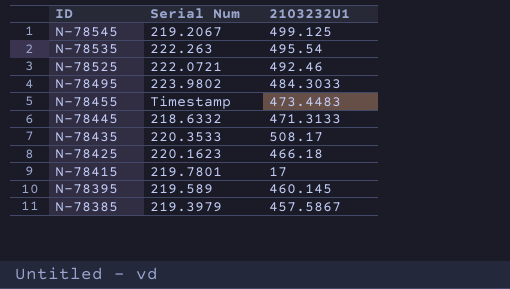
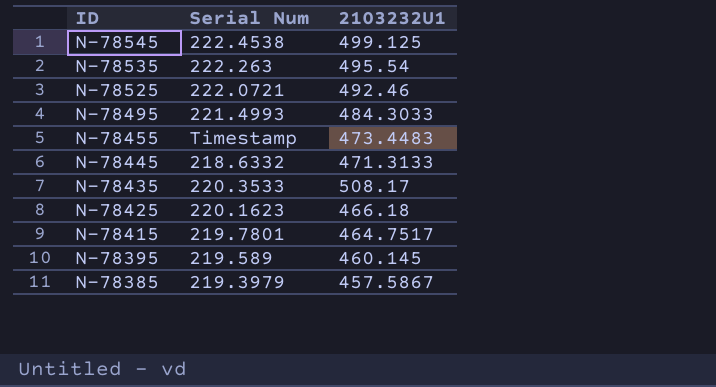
N-78545 | Serial Num: 219.2067 -> 222.4538
N-78495 | Serial Num: 223.9802 -> 221.4993
N-78415 | 2103232U1: 17 -> 464.7517

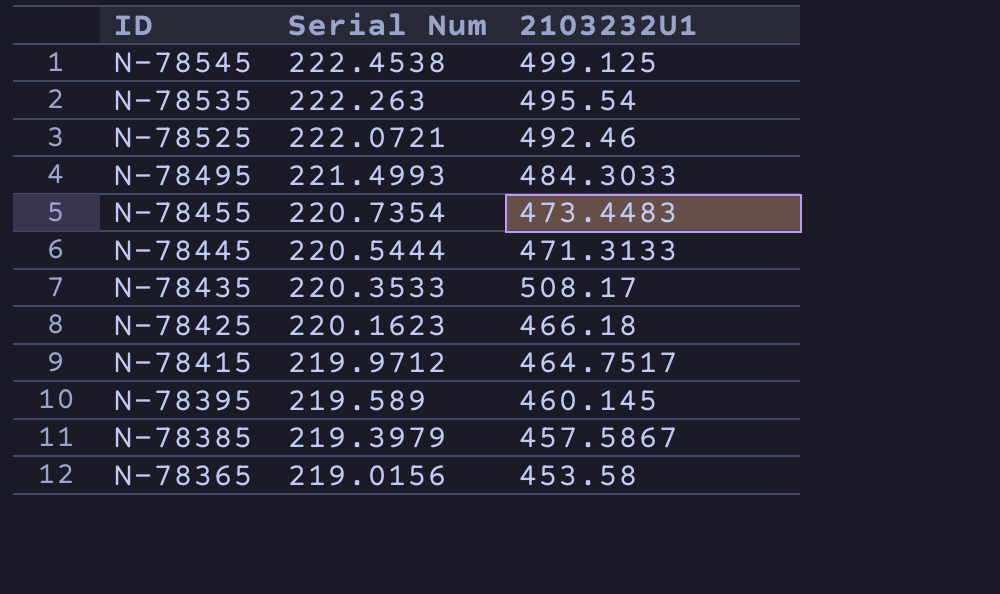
N-78455 | Serial Num: Timestamp -> 220.7354
N-78445 | Serial Num: 218.6332 -> 220.5444
N-78415 | Serial Num: 219.7801 -> 219.9712
row N-78365: none -> 219.0156 | 453.58

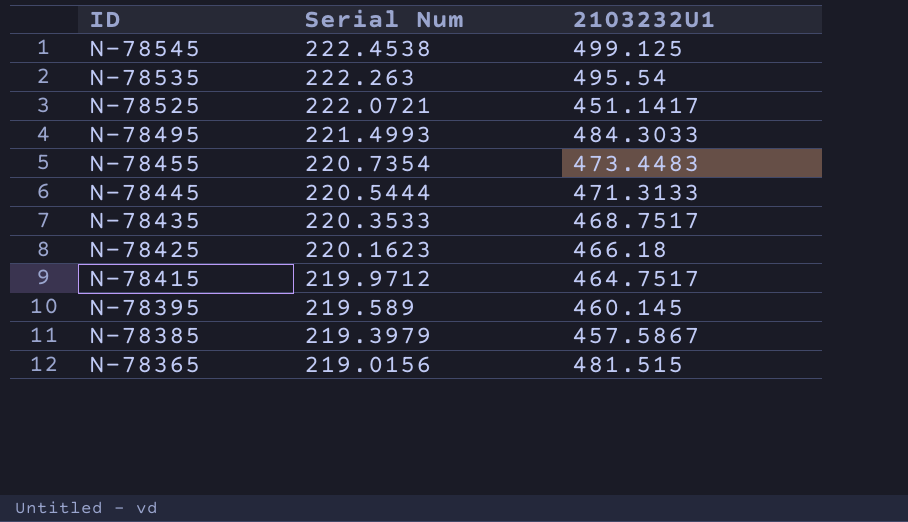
N-78525 | 2103232U1: 492.46 -> 451.1417
N-78435 | 2103232U1: 508.17 -> 468.7517
N-78365 | 2103232U1: 453.58 -> 481.515

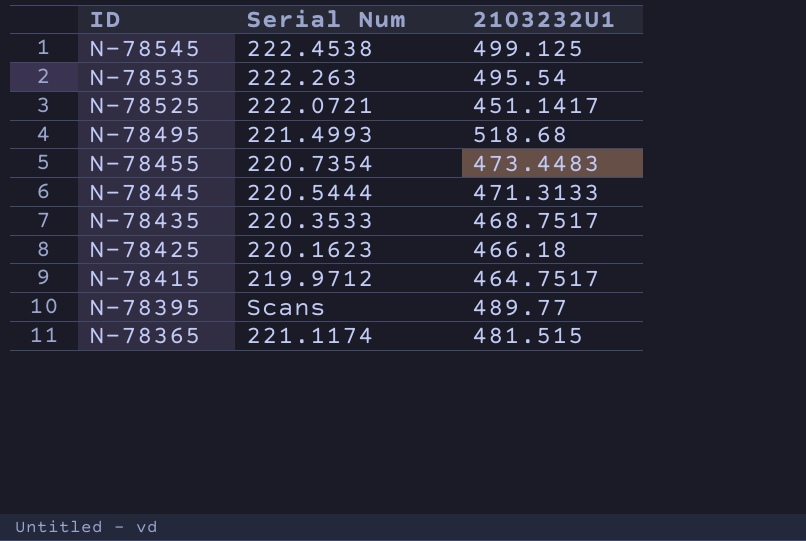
row N-78385: 219.3979 | 457.5867 -> none
N-78495 | 2103232U1: 484.3033 -> 518.68
N-78395 | Serial Num: 219.589 -> Scans
N-78395 | 2103232U1: 460.145 -> 489.77
N-78365 | Serial Num: 219.0156 -> 221.1174

